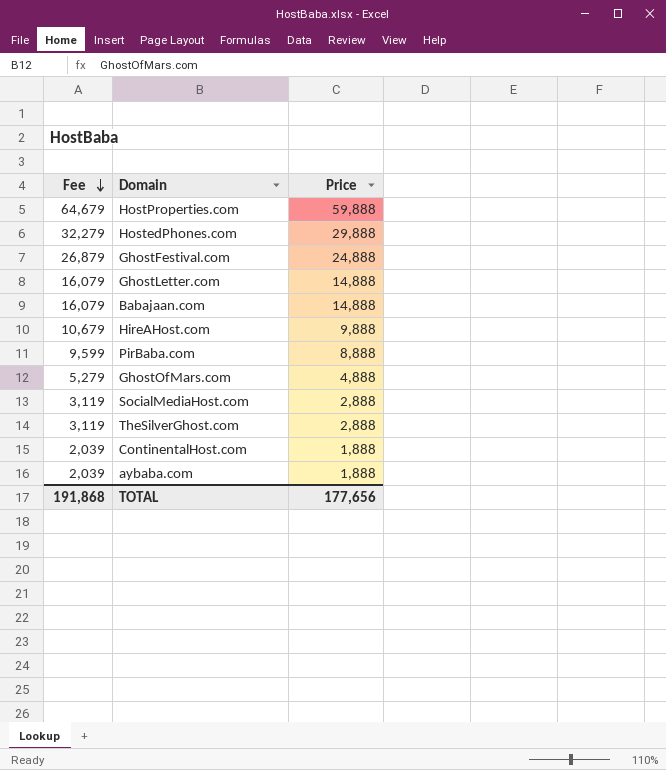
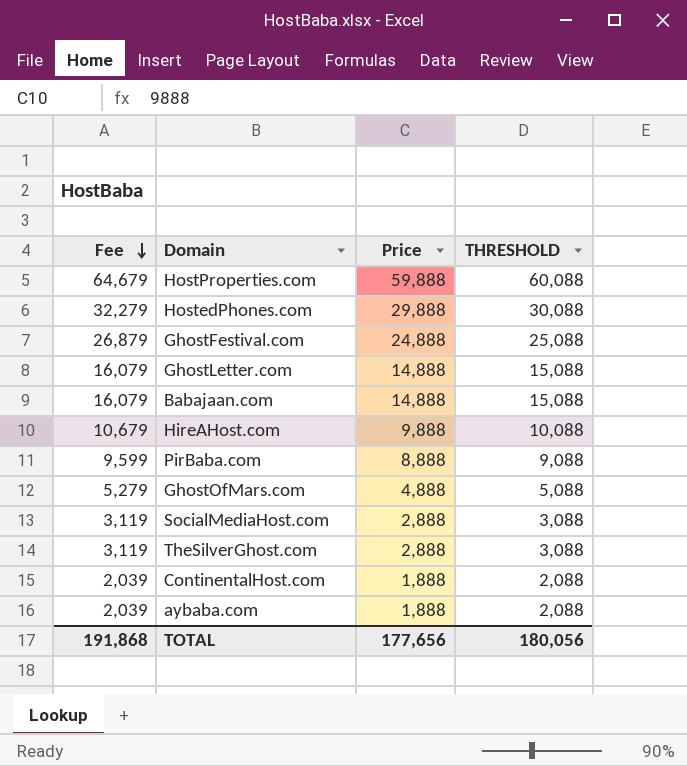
column THRESHOLD | formula: none -> [Price] + 200

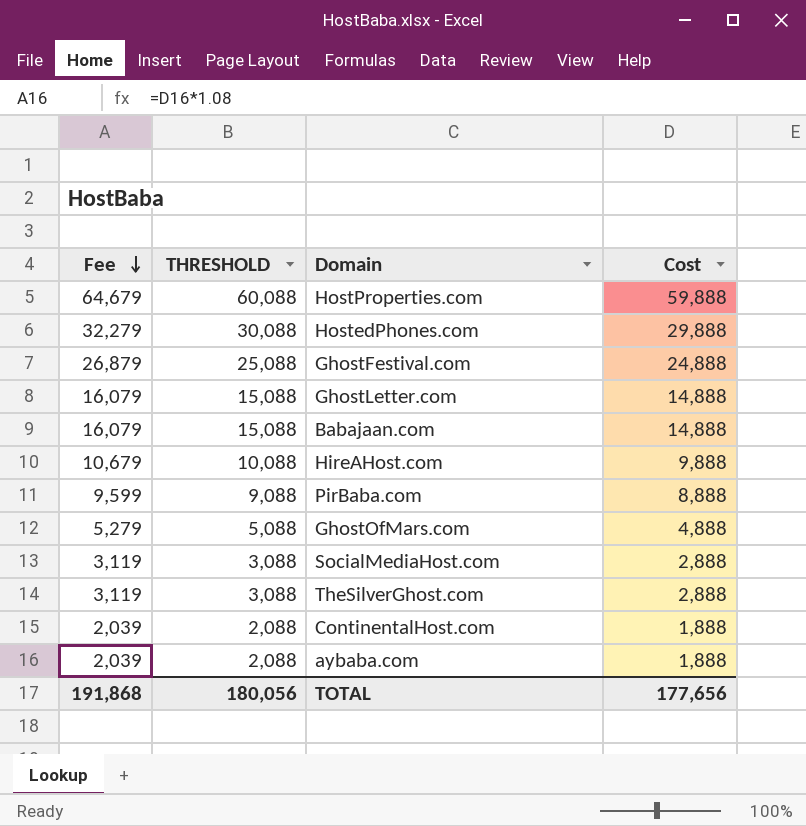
column THRESHOLD | position: 4 -> 2
column name: Price -> Cost

